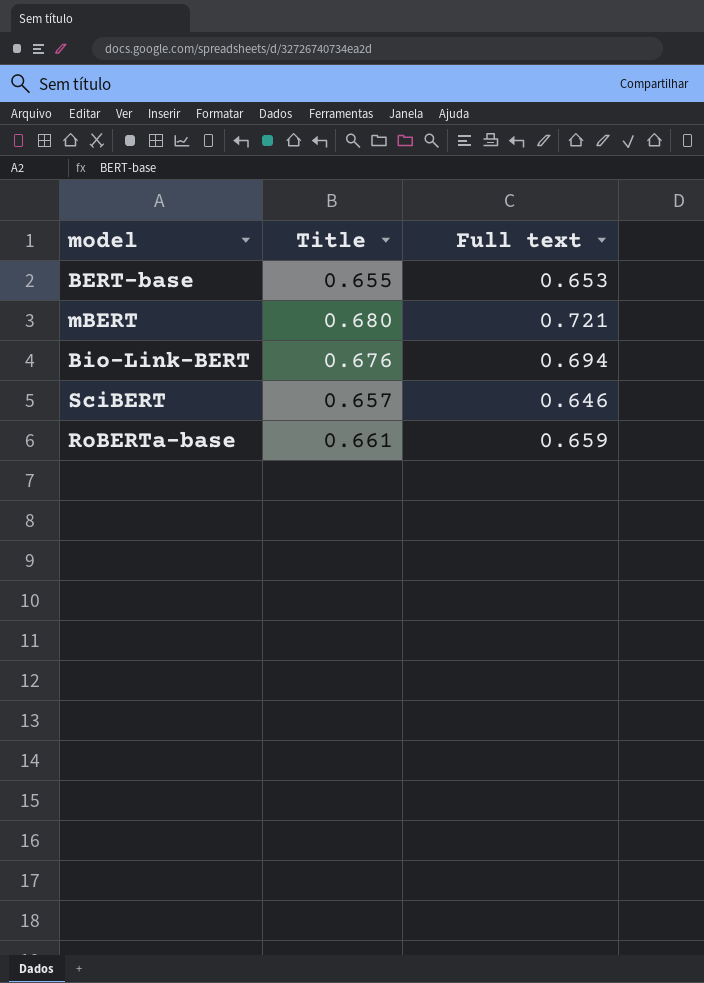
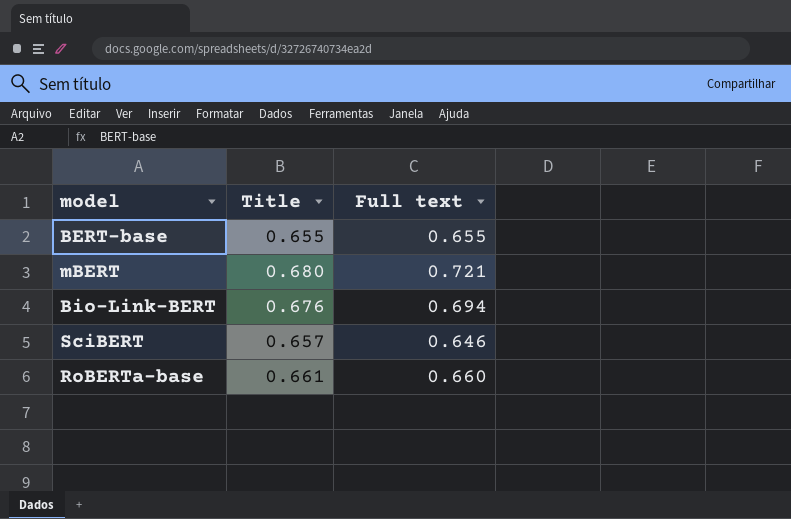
BERT-base | Full text: 0.653 -> 0.655
RoBERTa-base | Full text: 0.659 -> 0.660

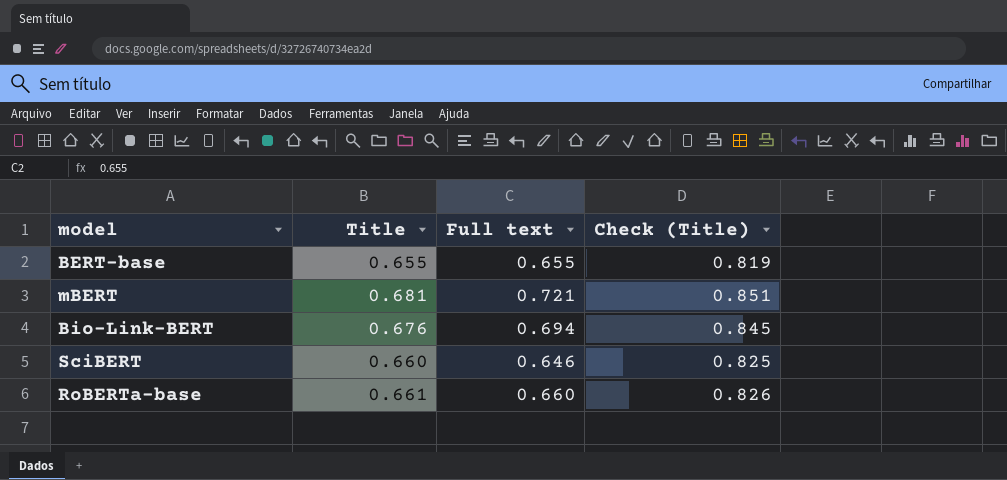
column Check (Title) | formula: none -> [Title] * 1.25
mBERT | Title: 0.680 -> 0.681
SciBERT | Title: 0.657 -> 0.660

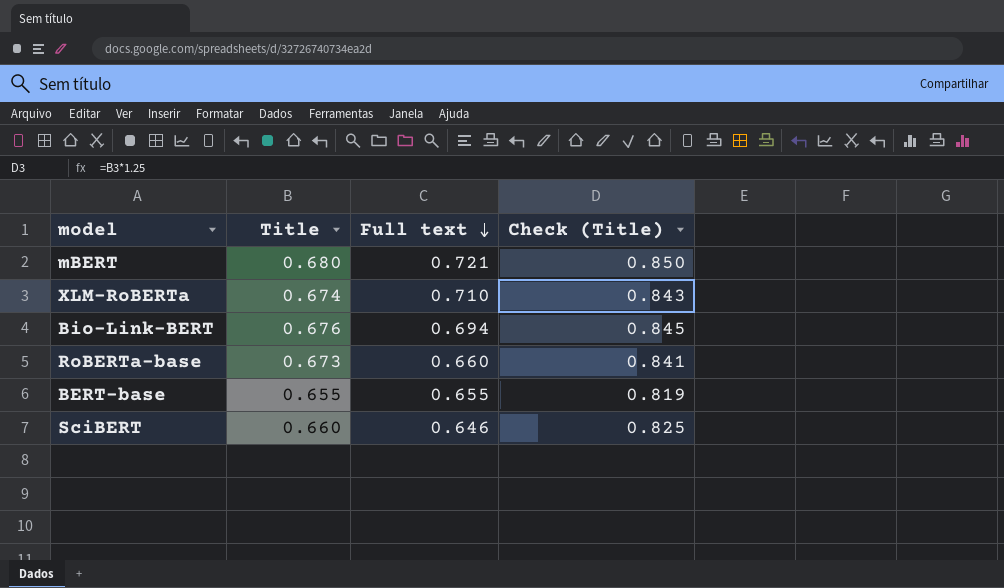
row order: none -> Full text descending
mBERT | Title: 0.681 -> 0.680
mBERT | Check (Title): 0.851 -> 0.850
row XLM-RoBERTa: none -> 0.674 | 0.710 | 0.843
RoBERTa-base | Title: 0.661 -> 0.673
RoBERTa-base | Check (Title): 0.826 -> 0.841

